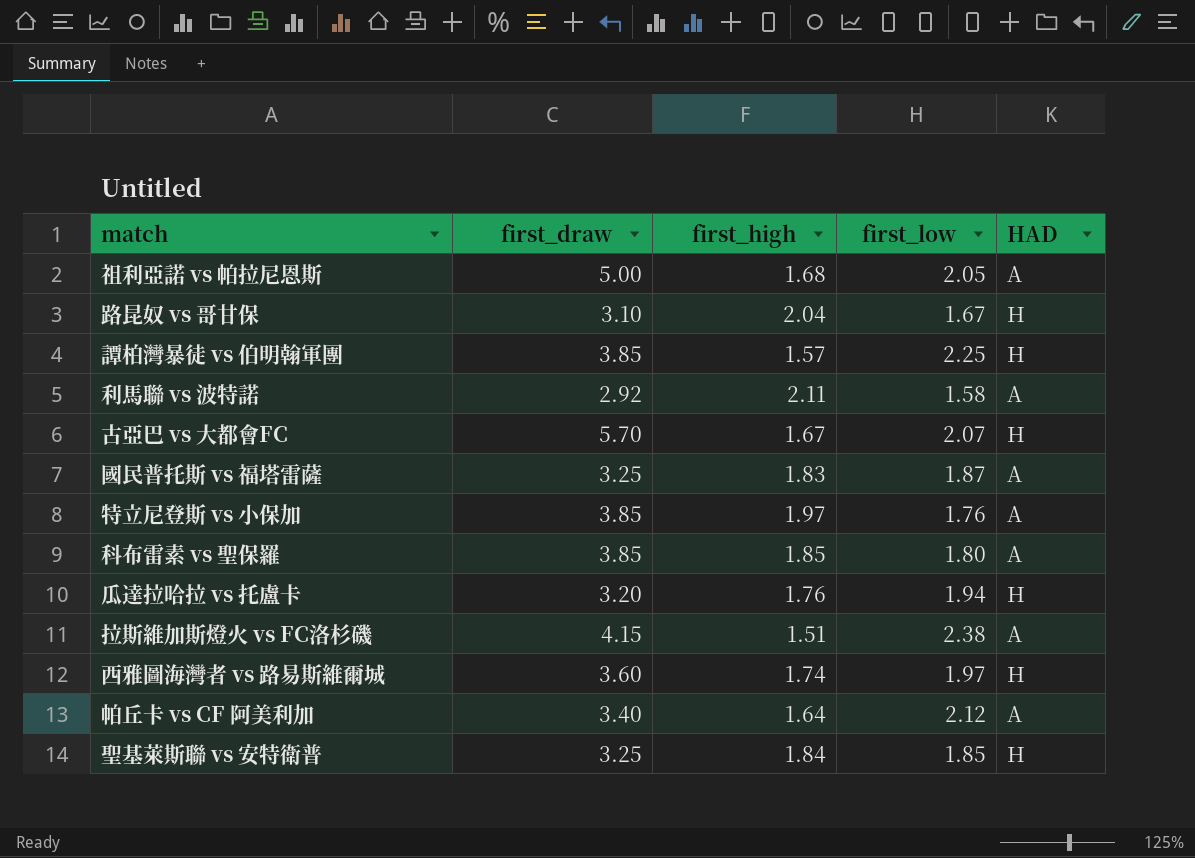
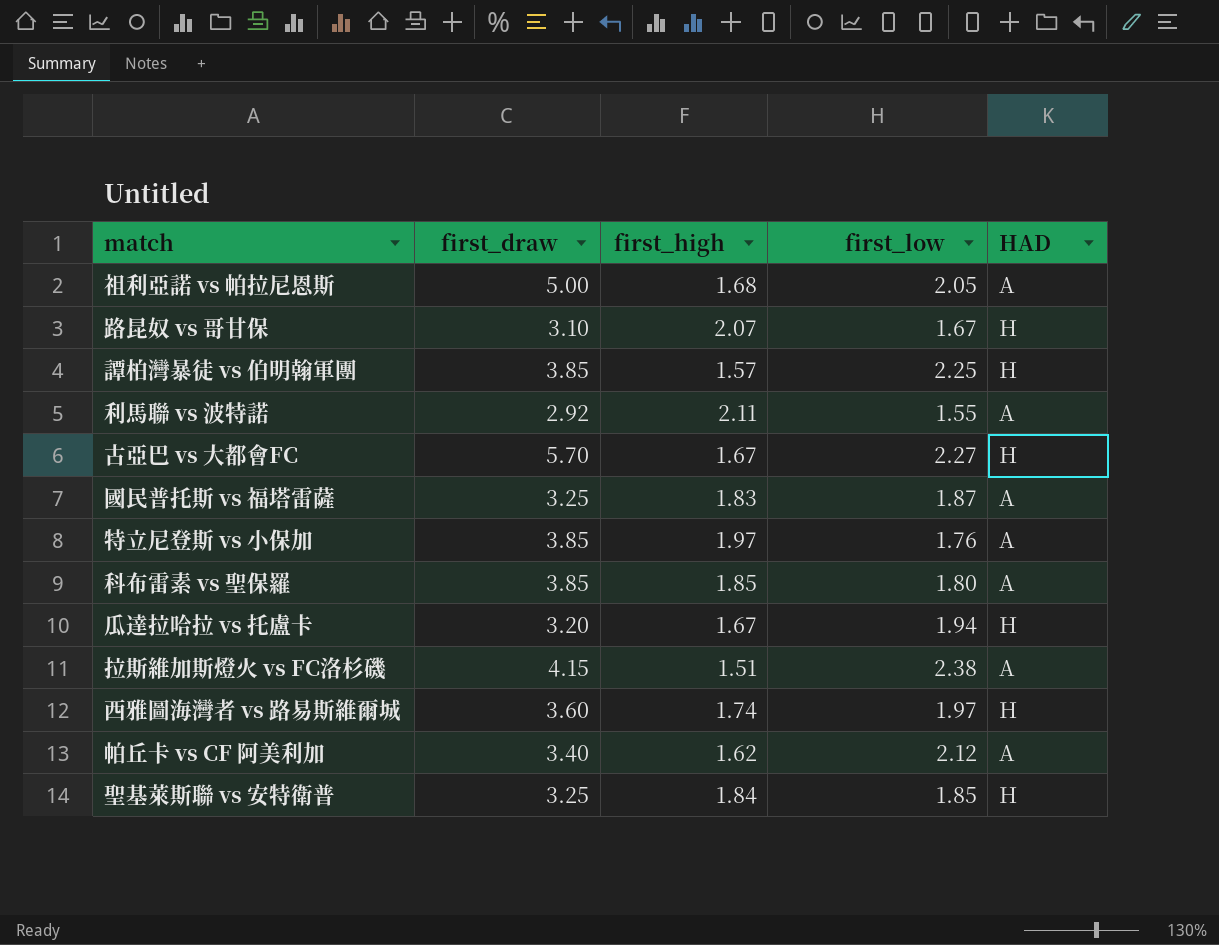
路昆奴 vs 哥甘保 | first_high: 2.04 -> 2.07
利馬聯 vs 波特諾 | first_low: 1.58 -> 1.55
古亞巴 vs 大都會FC | first_low: 2.07 -> 2.27
瓜達拉哈拉 vs 托盧卡 | first_high: 1.76 -> 1.67
帕丘卡 vs CF 阿美利加 | first_high: 1.64 -> 1.62

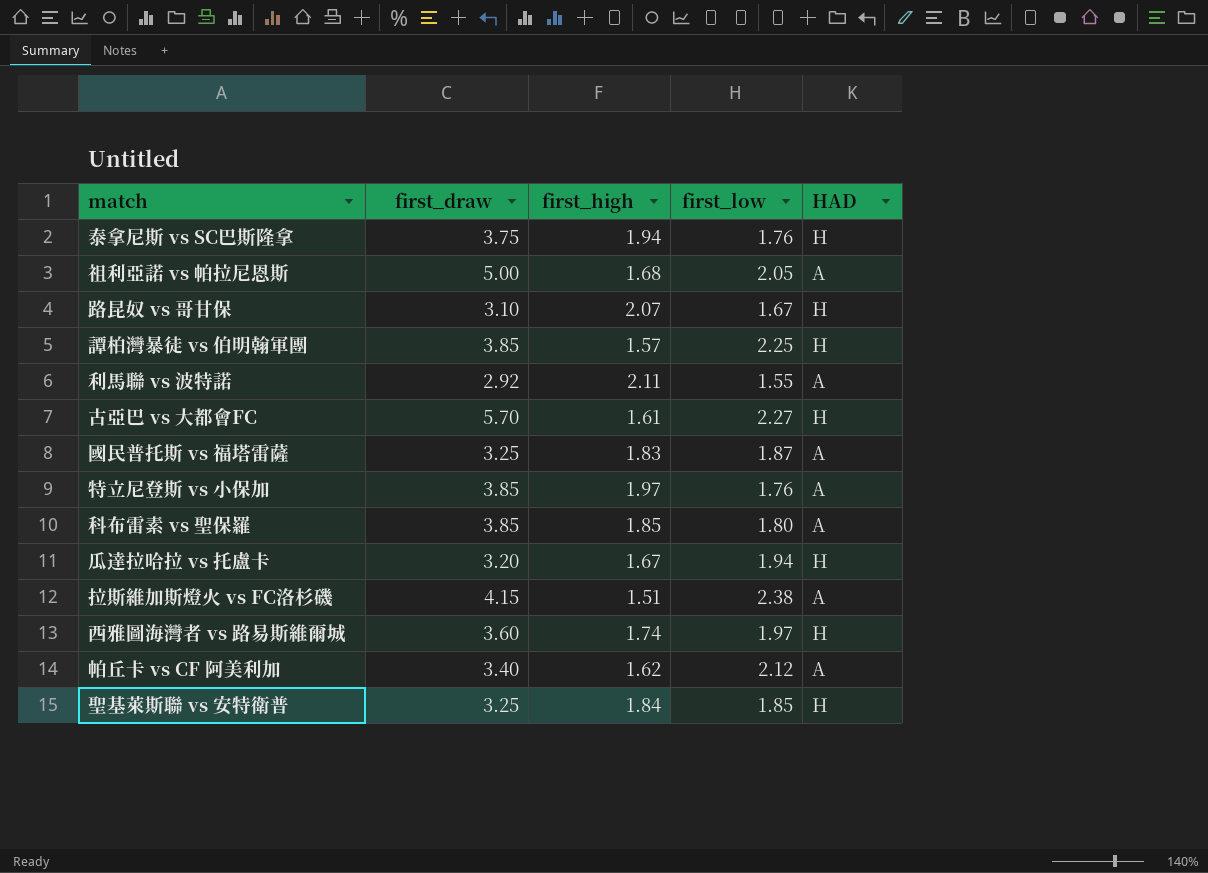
row 泰拿尼斯 vs SC巴斯隆拿: none -> 3.75 | 1.94 | 1.76 | H
古亞巴 vs 大都會FC | first_high: 1.67 -> 1.61

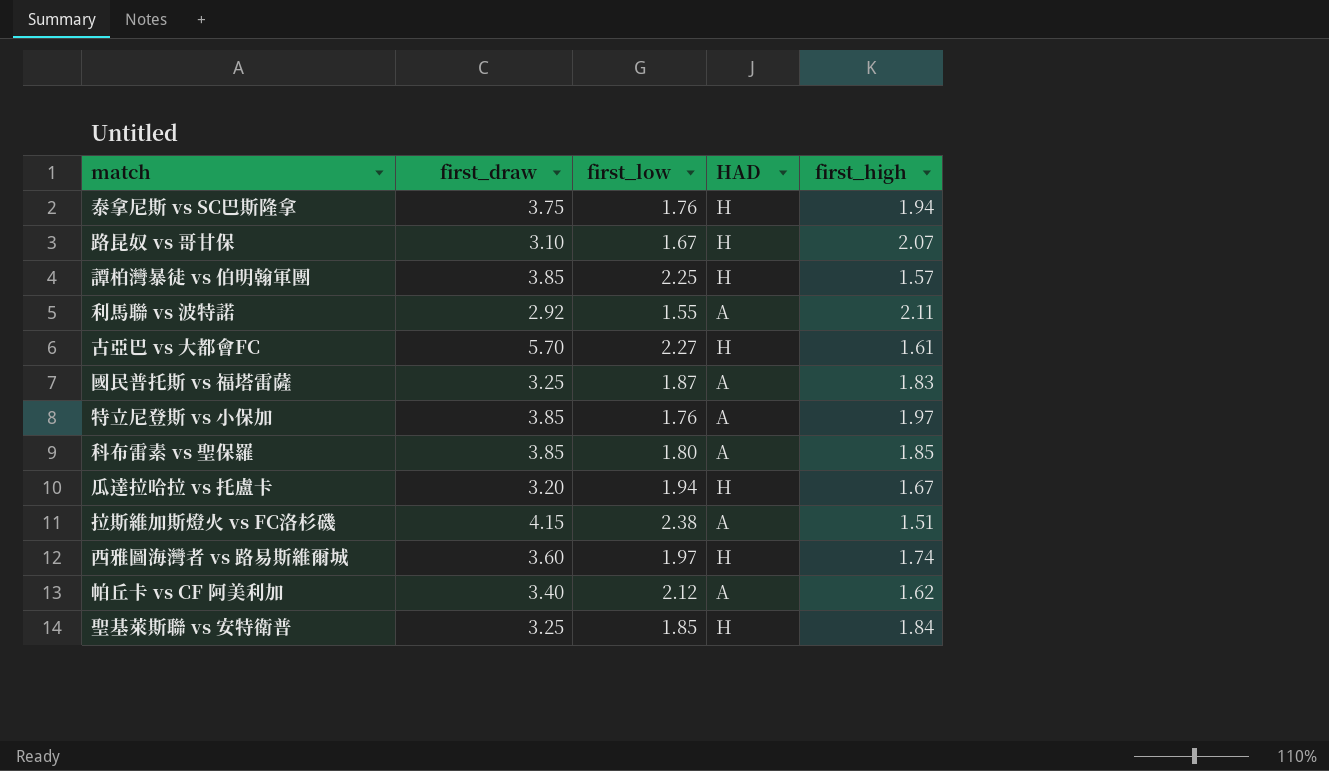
column first_high | position: 3 -> 5
row 祖利亞諾 vs 帕拉尼恩斯: 5.00 | 1.68 | 2.05 | A -> none

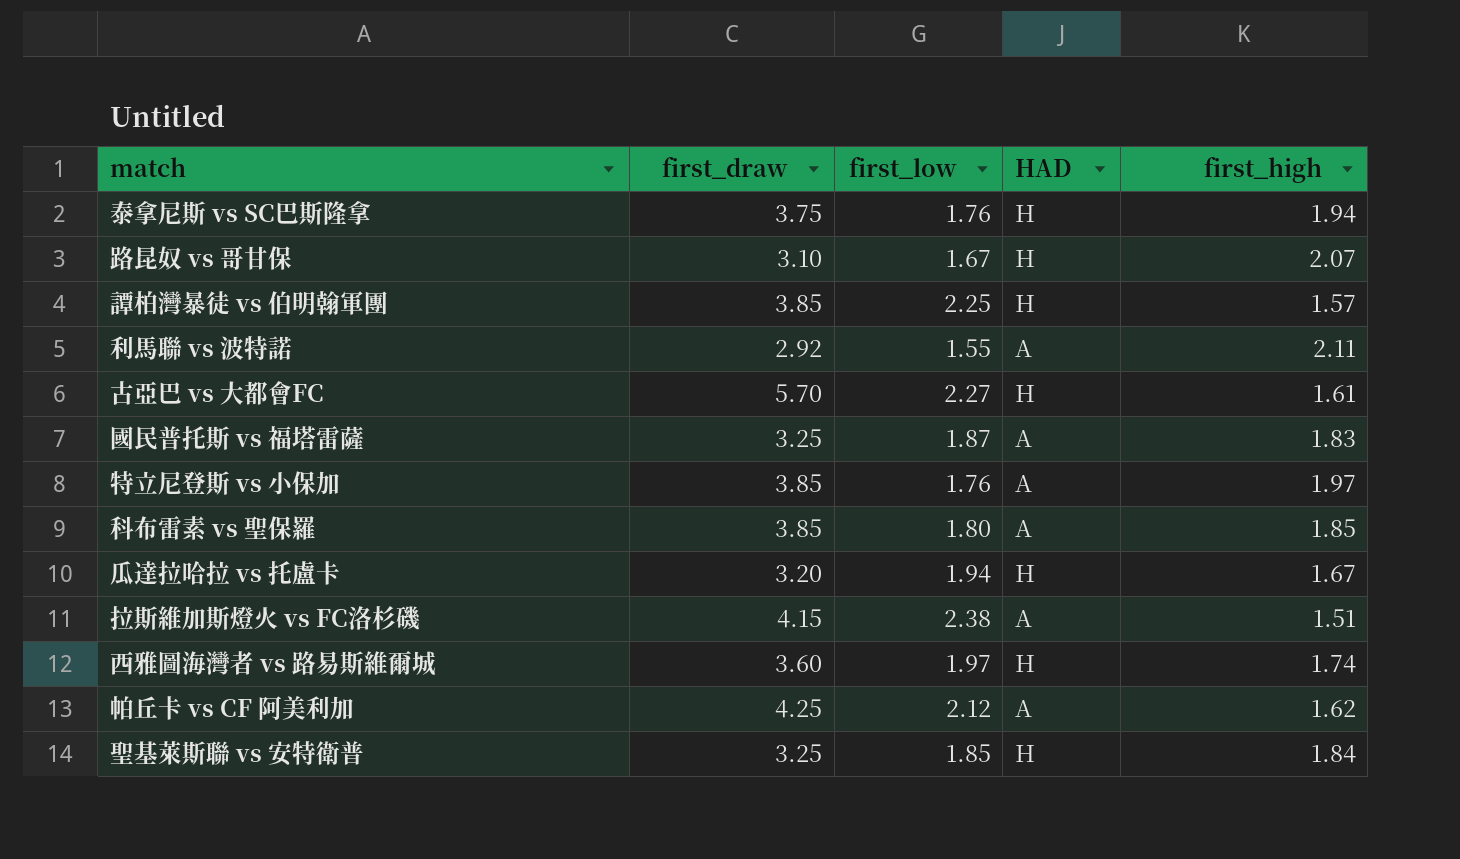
帕丘卡 vs CF 阿美利加 | first_draw: 3.40 -> 4.25

